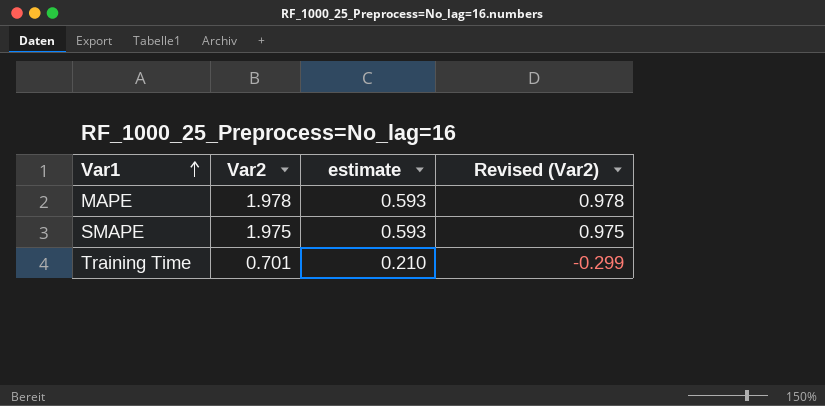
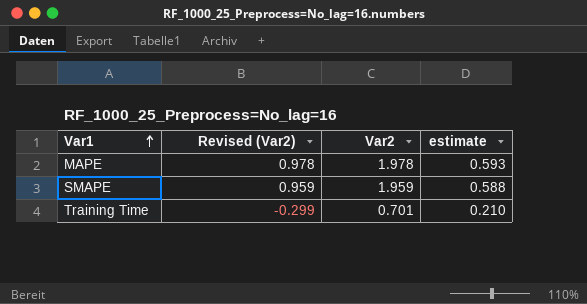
column Revised (Var2) | position: 4 -> 2
SMAPE | Revised (Var2): 0.975 -> 0.959
SMAPE | Var2: 1.975 -> 1.959
SMAPE | estimate: 0.593 -> 0.588

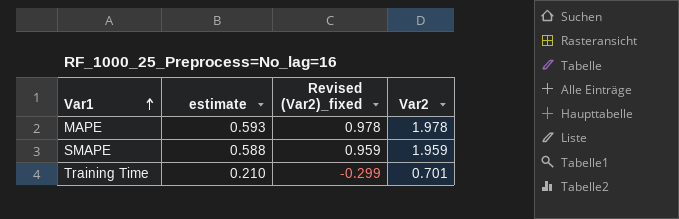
column estimate | position: 4 -> 2
column name: Revised (Var2) -> Revised (Var2)_fixed

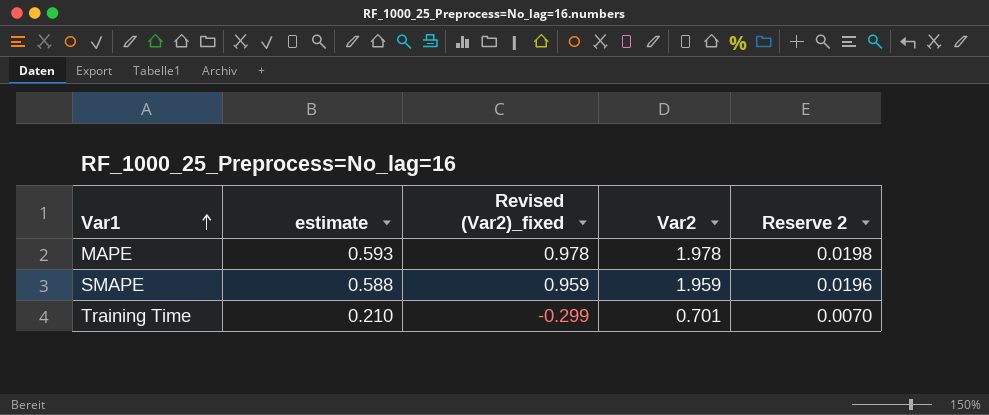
column Reserve 2 | formula: none -> [Var2] * 0.01

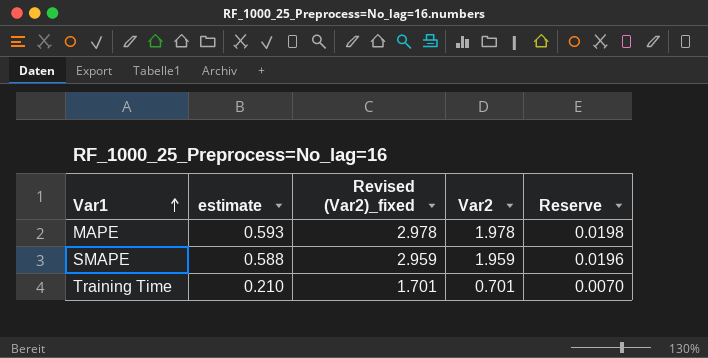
column Revised (Var2)_fixed | formula: [Var2] - 1 -> [Var2] + 1
column name: Reserve 2 -> Reserve

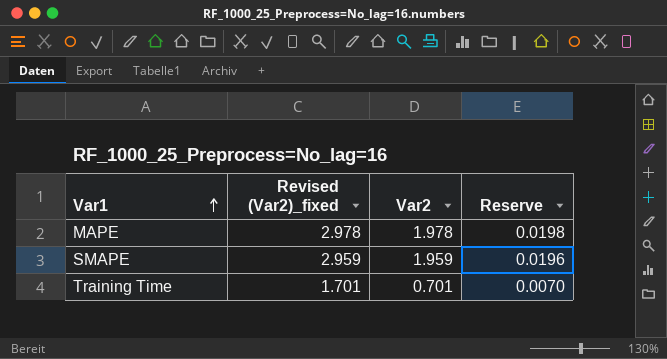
column estimate | formula: [Var2] * 0.3 -> none

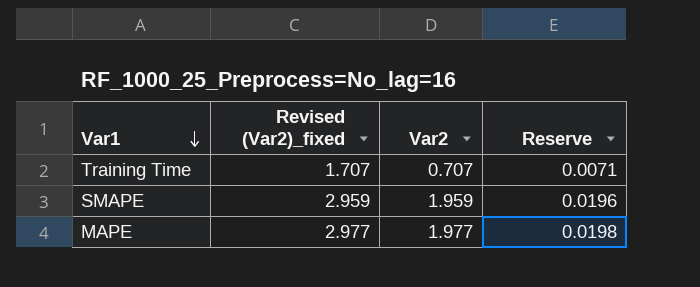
row order: Var1 ascending -> Var1 descending
Training Time | Revised (Var2)_fixed: 1.701 -> 1.707
Training Time | Var2: 0.701 -> 0.707
Training Time | Reserve: 0.0070 -> 0.0071
MAPE | Revised (Var2)_fixed: 2.978 -> 2.977
MAPE | Var2: 1.978 -> 1.977

